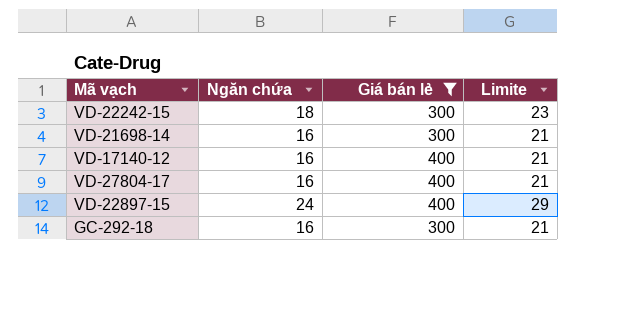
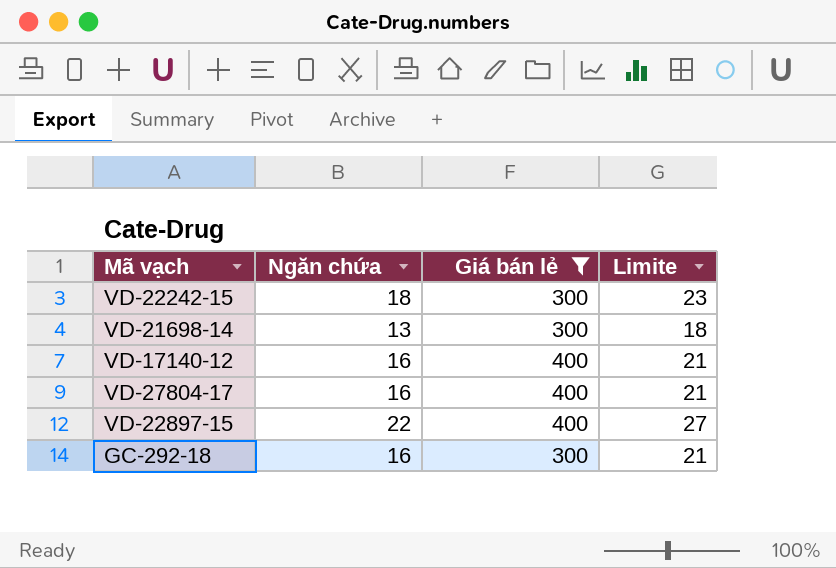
VD-21698-14 | Ngăn chứa: 16 -> 13
VD-21698-14 | Limite: 21 -> 18
VD-22897-15 | Ngăn chứa: 24 -> 22
VD-22897-15 | Limite: 29 -> 27

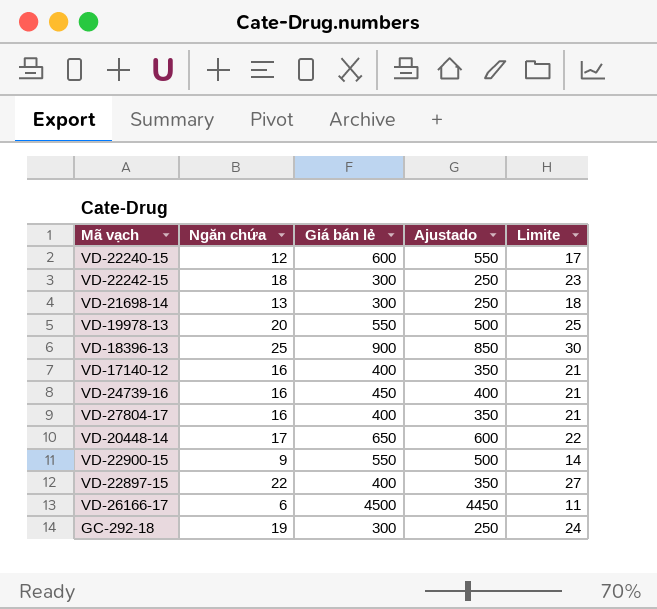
filter: Giá bán lẻ <= 400 -> none
column Ajustado | formula: none -> [Giá bán lẻ] - 50
GC-292-18 | Ngăn chứa: 16 -> 19
GC-292-18 | Limite: 21 -> 24

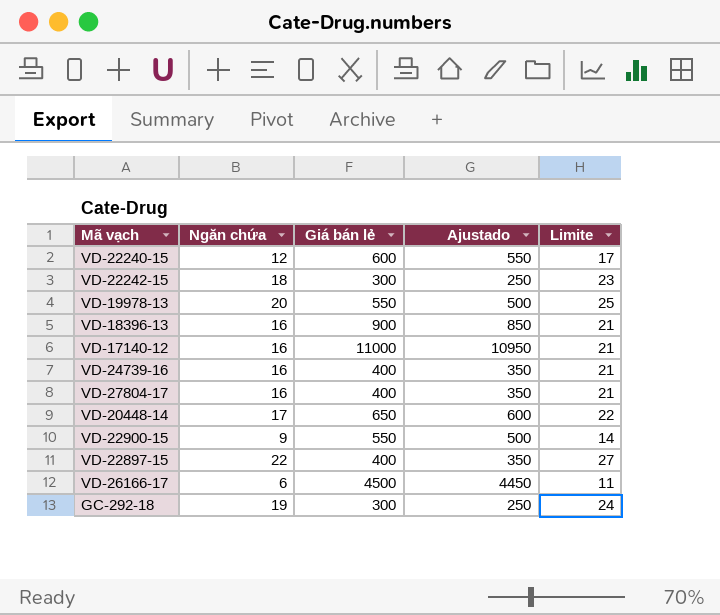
row VD-21698-14: 13 | 300 | 250 | 18 -> none
VD-18396-13 | Ngăn chứa: 25 -> 16
VD-18396-13 | Limite: 30 -> 21
VD-17140-12 | Giá bán lẻ: 400 -> 11000
VD-17140-12 | Ajustado: 350 -> 10950
VD-24739-16 | Giá bán lẻ: 450 -> 400
VD-24739-16 | Ajustado: 400 -> 350

